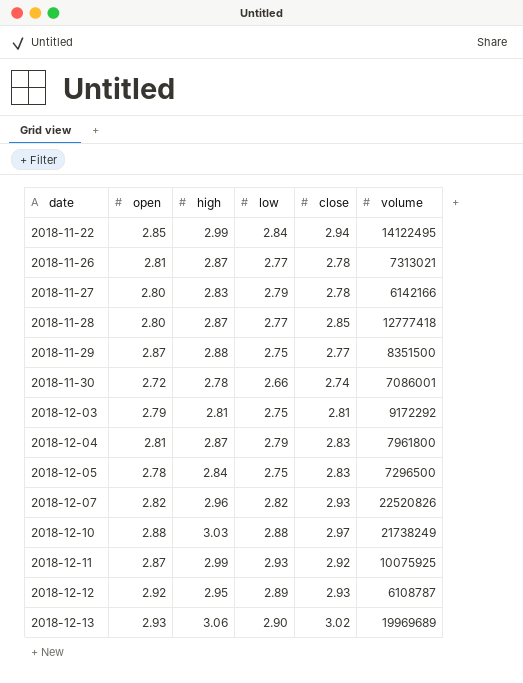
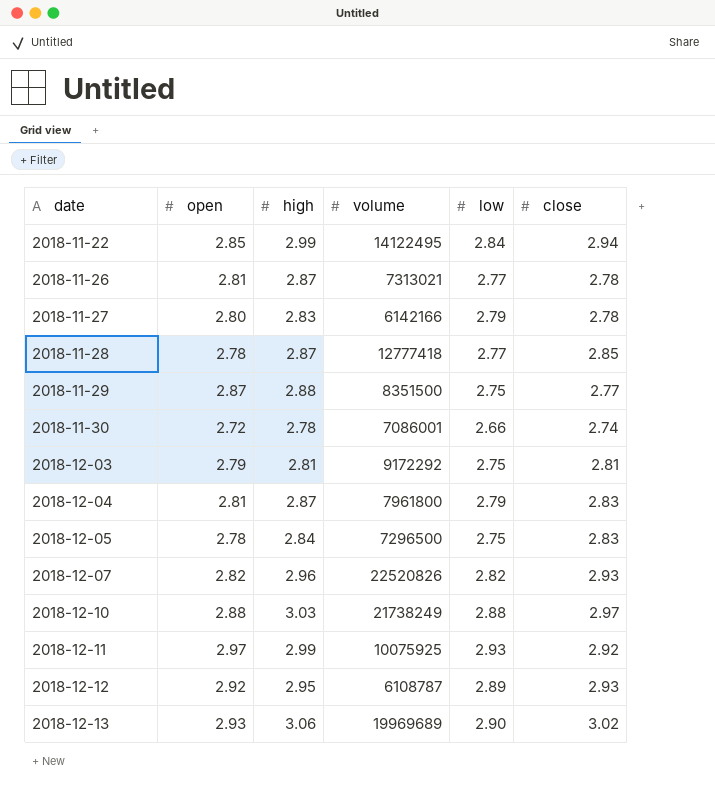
column volume | position: 6 -> 4
2018-11-28 | open: 2.80 -> 2.78
2018-12-11 | open: 2.87 -> 2.97

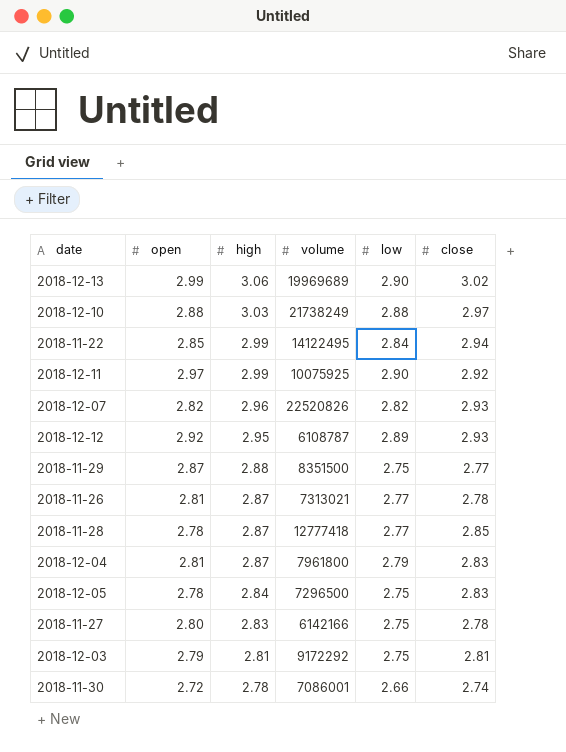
row order: date ascending -> high descending
2018-12-13 | open: 2.93 -> 2.99
2018-12-11 | low: 2.93 -> 2.90
2018-11-27 | low: 2.79 -> 2.75

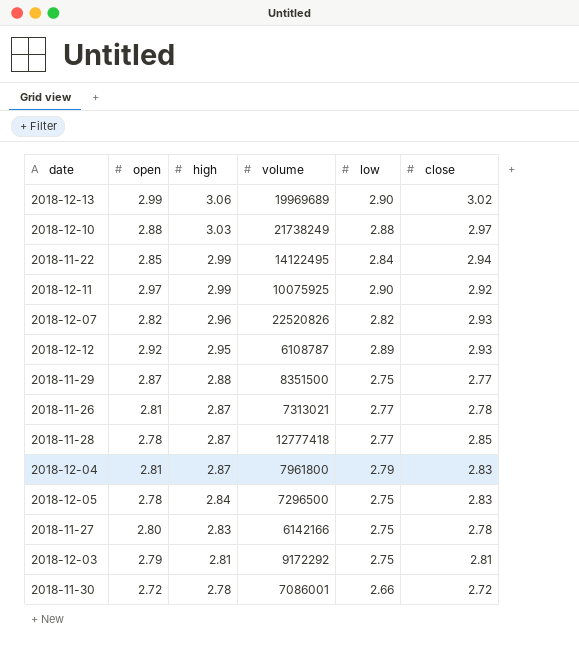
2018-11-30 | close: 2.74 -> 2.72

